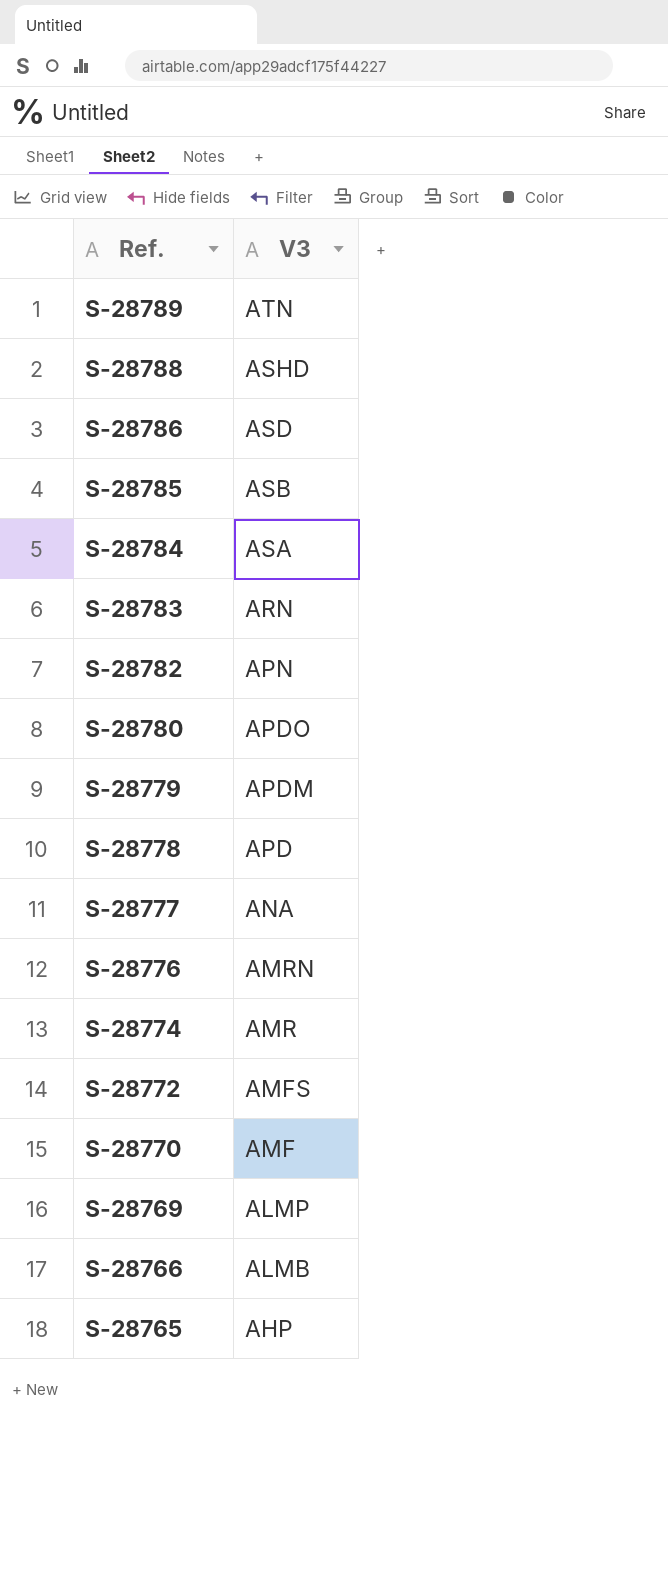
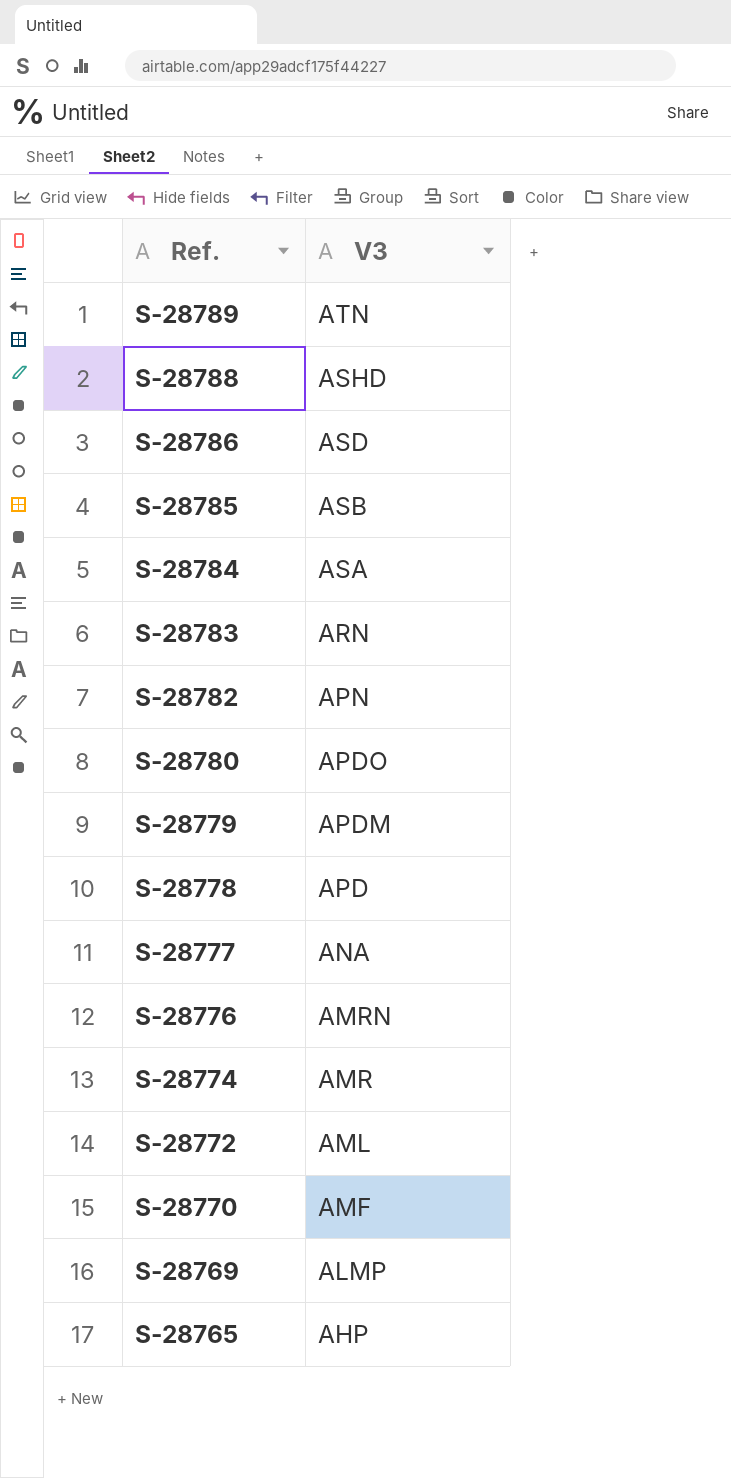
row S-28766: ALMB -> none
S-28772 | V3: AMFS -> AML

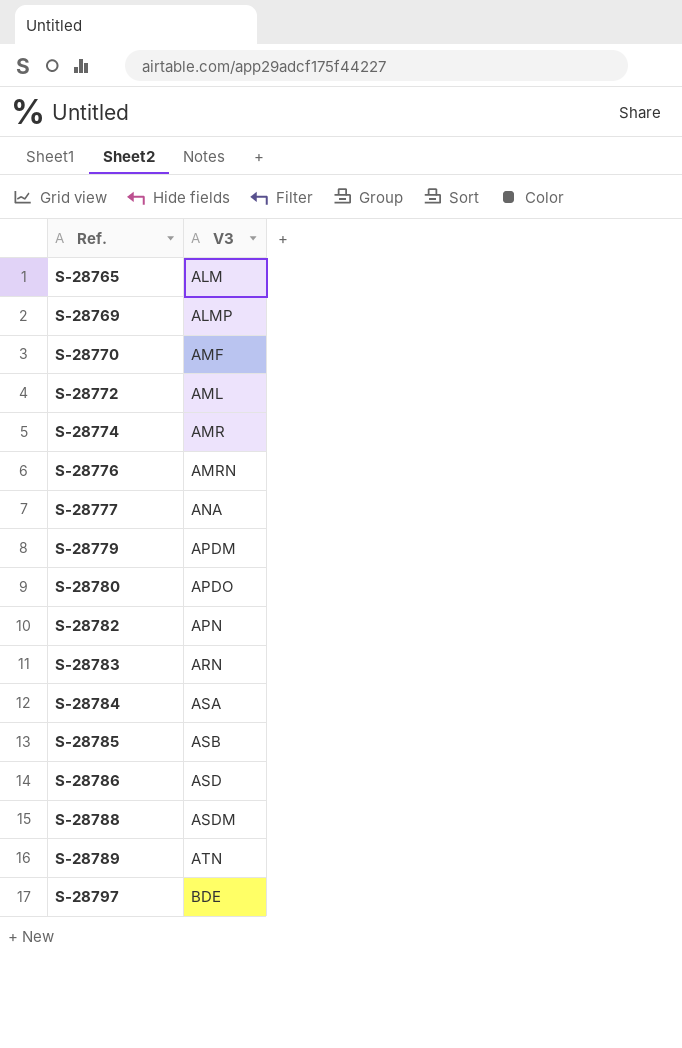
row order: Ref. descending -> Ref. ascending
row S-28778: APD -> none
S-28765 | V3: AHP -> ALM
S-28788 | V3: ASHD -> ASDM
row S-28797: none -> BDE

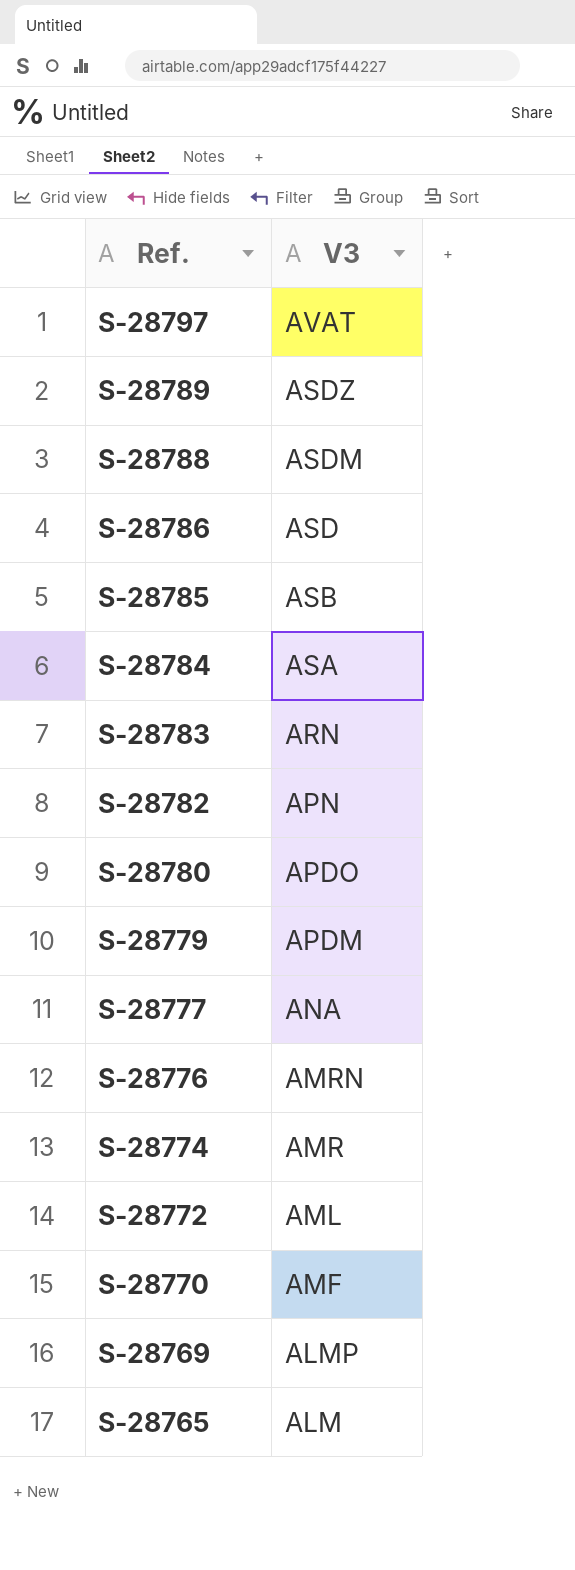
row order: Ref. ascending -> Ref. descending
S-28797 | V3: BDE -> AVAT
S-28789 | V3: ATN -> ASDZ

